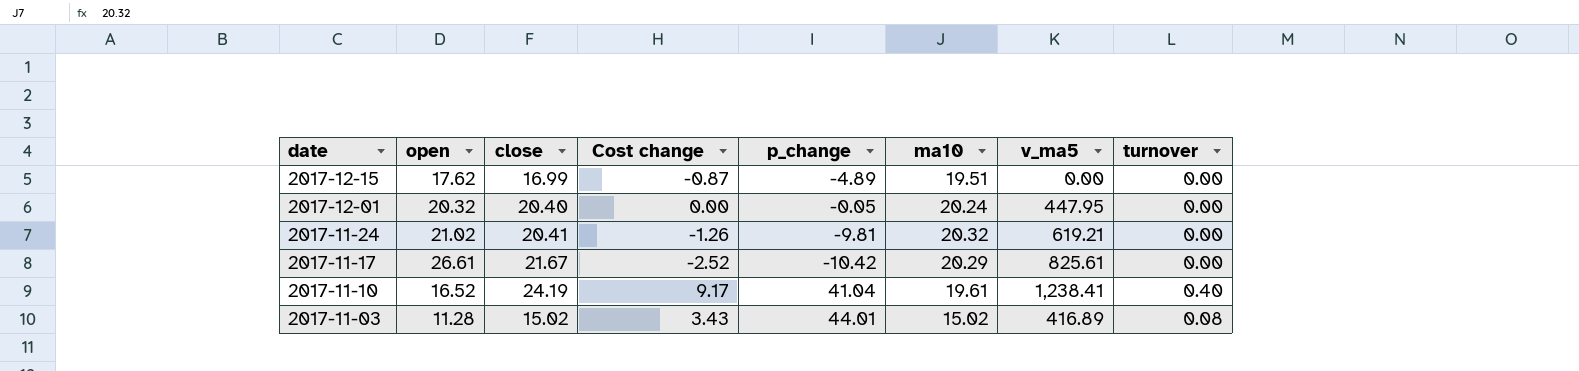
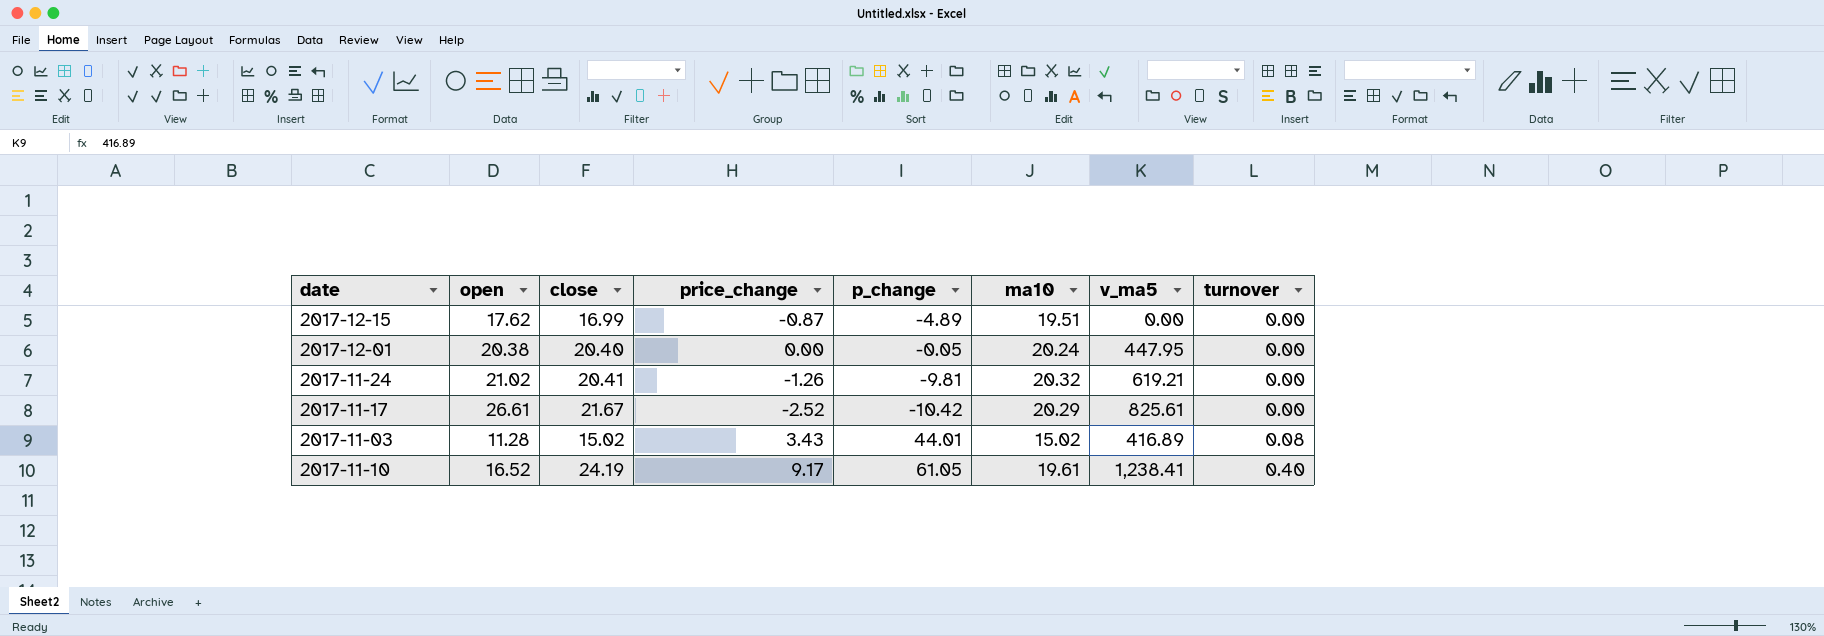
row order: date descending -> turnover ascending
column name: Cost change -> price_change
2017-12-01 | open: 20.32 -> 20.38
2017-11-10 | p_change: 41.04 -> 61.05

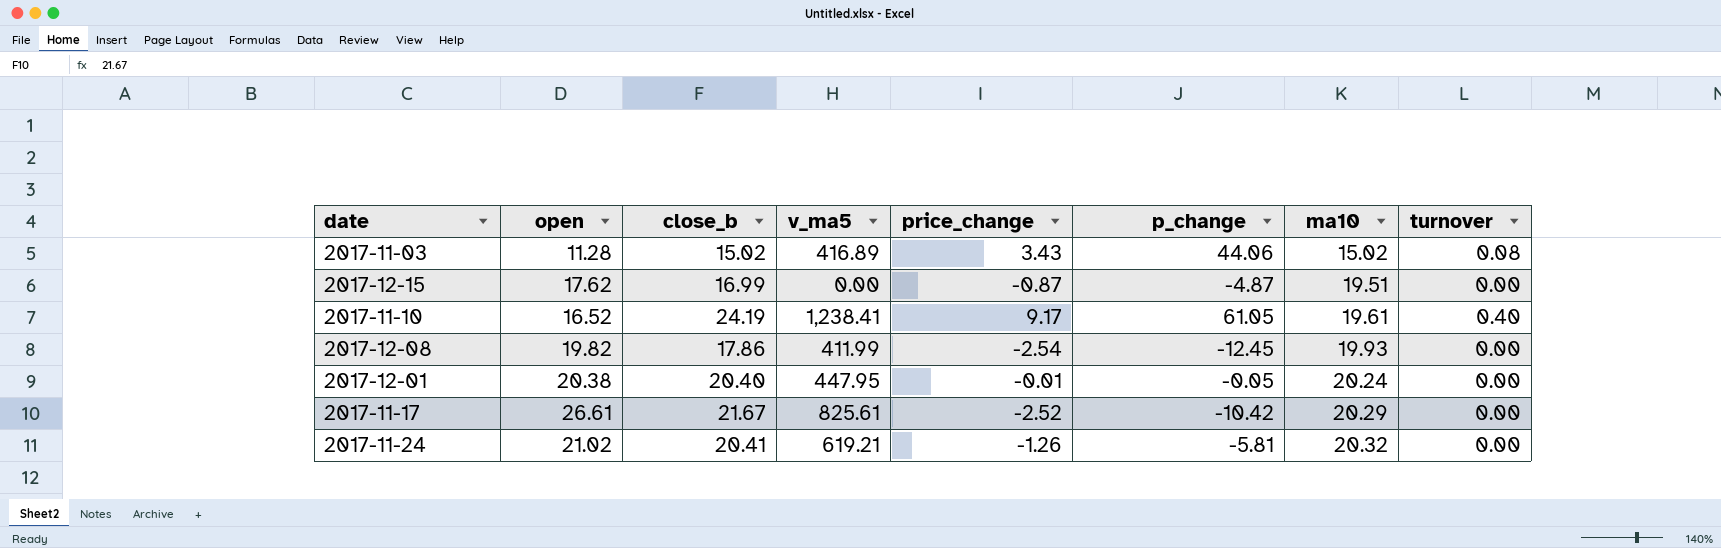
row order: turnover ascending -> ma10 ascending
column name: close -> close_b
column v_ma5 | position: 7 -> 4
2017-11-03 | p_change: 44.01 -> 44.06
2017-12-15 | p_change: -4.89 -> -4.87
row 2017-12-08: none -> 19.82 | 17.86 | 411.99 | -2.54 | -12.45 | 19.93 | 0.00
2017-12-01 | price_change: 0.00 -> -0.01
2017-11-24 | p_change: -9.81 -> -5.81

